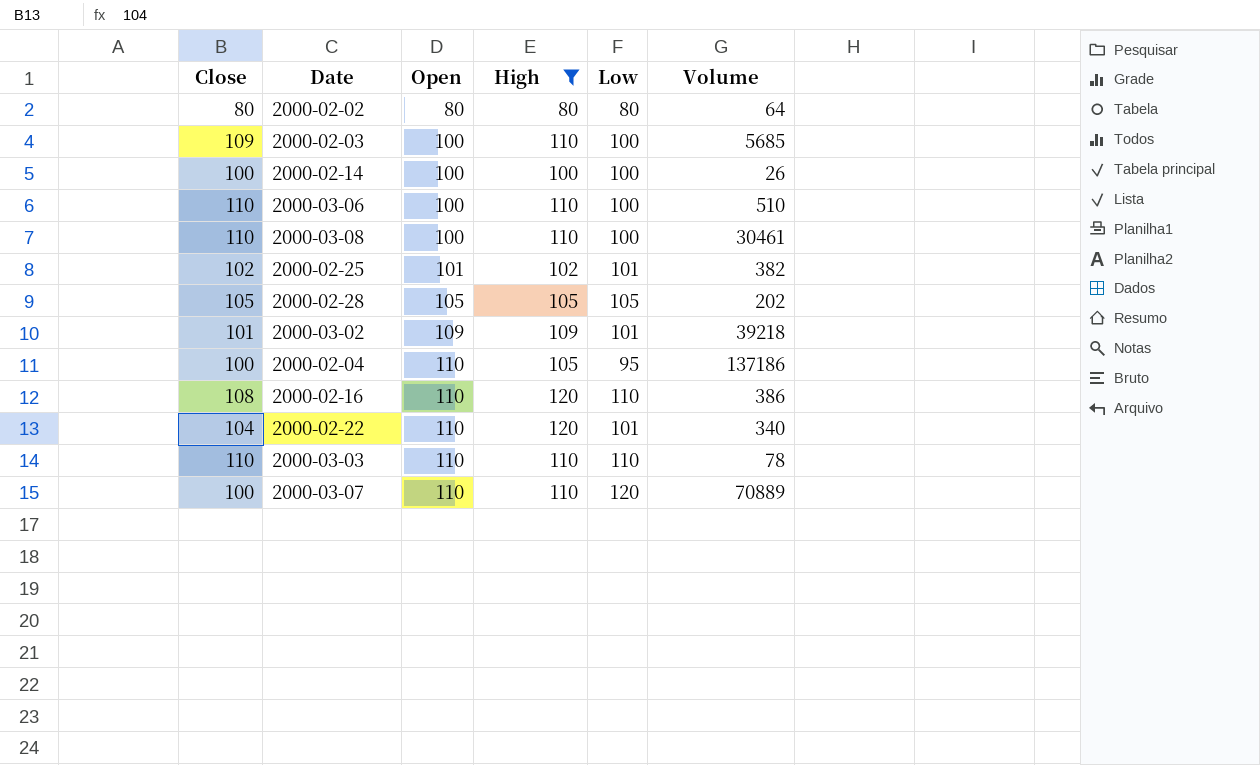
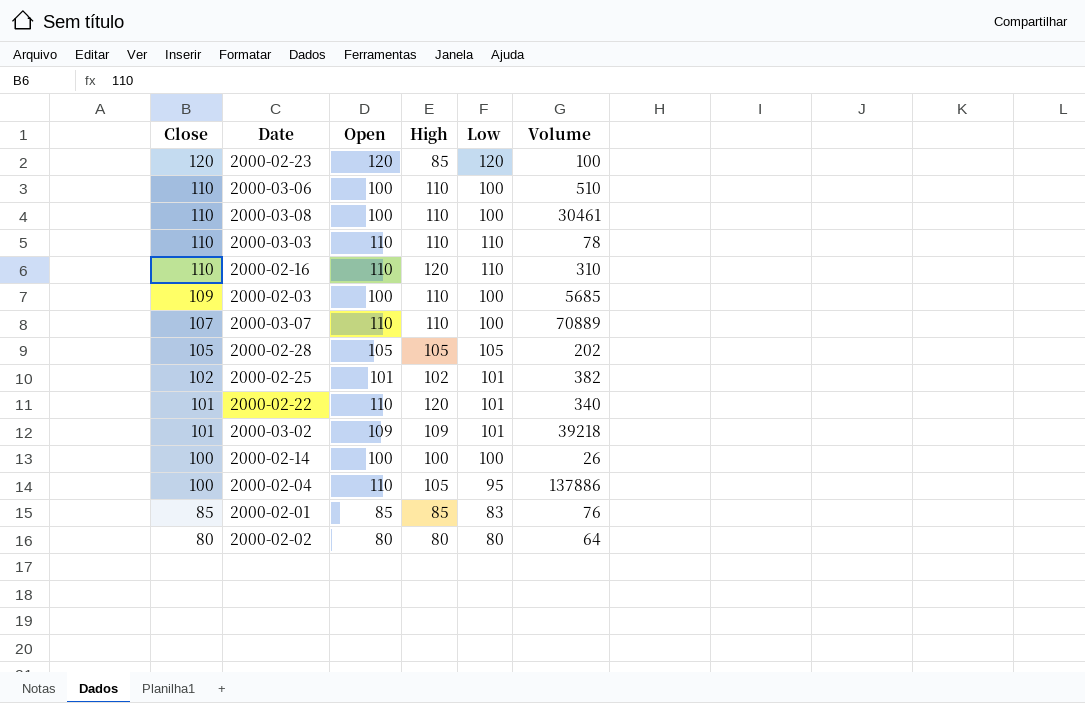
filter: High != 85 -> none
row order: Open ascending -> Close descending
2000-02-16 | Close: 108 -> 110
2000-02-16 | Volume: 386 -> 310
2000-03-07 | Close: 100 -> 107
2000-03-07 | Low: 120 -> 100
2000-02-22 | Close: 104 -> 101
2000-02-04 | Volume: 137186 -> 137886

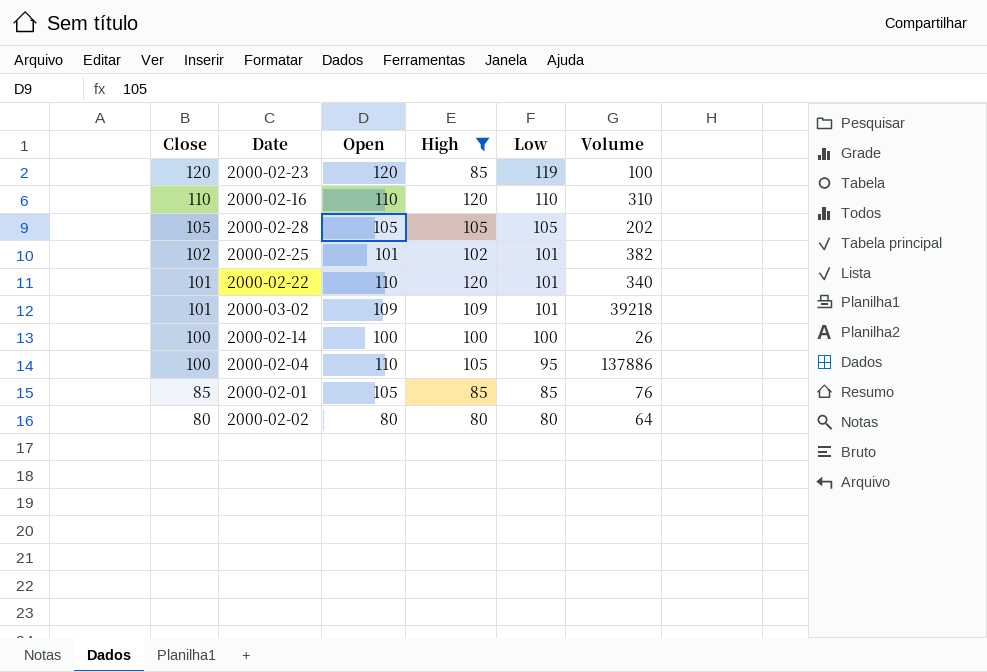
filter: none -> High != 110
2000-02-23 | Low: 120 -> 119
2000-02-01 | Open: 85 -> 105
2000-02-01 | Low: 83 -> 85

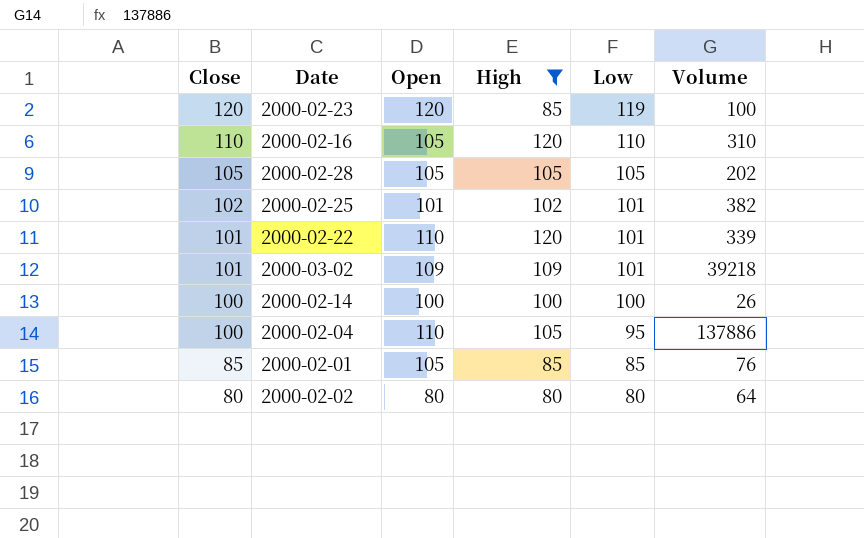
2000-02-16 | Open: 110 -> 105
2000-02-22 | Volume: 340 -> 339

